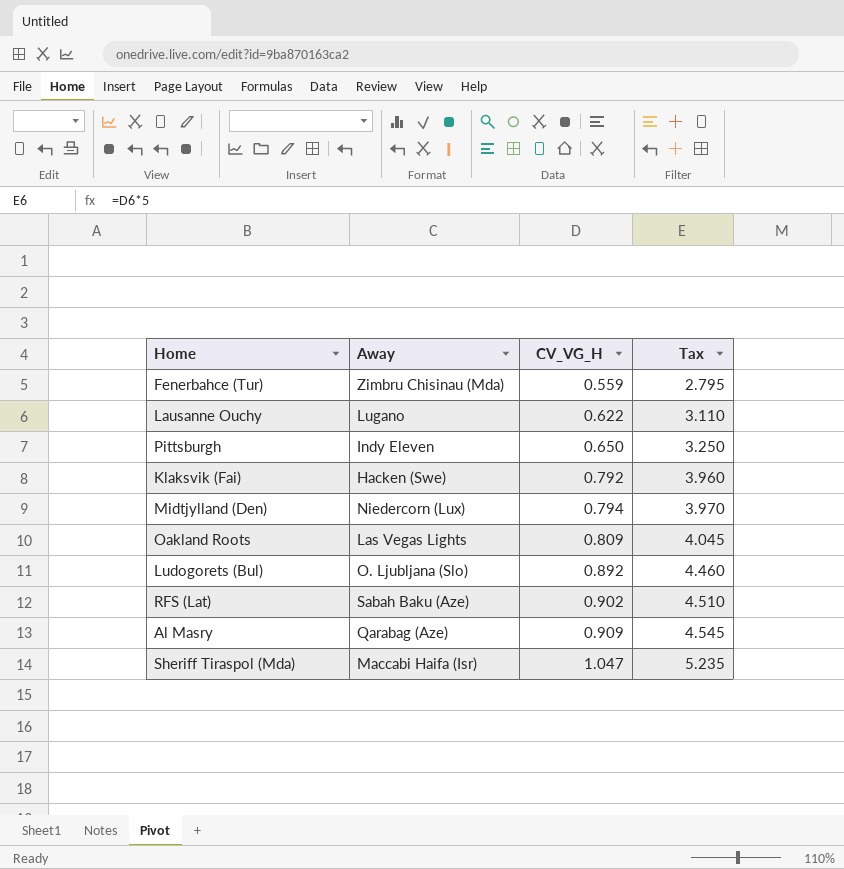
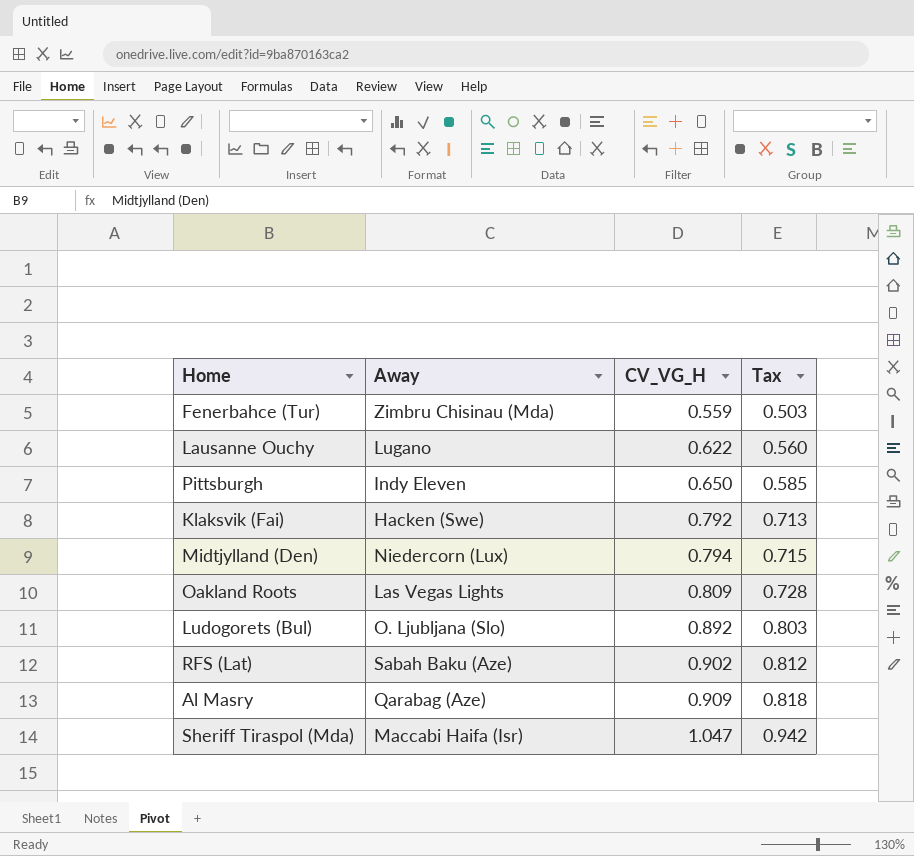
column Tax | formula: [CV_VG_H] * 5 -> [CV_VG_H] * 0.9

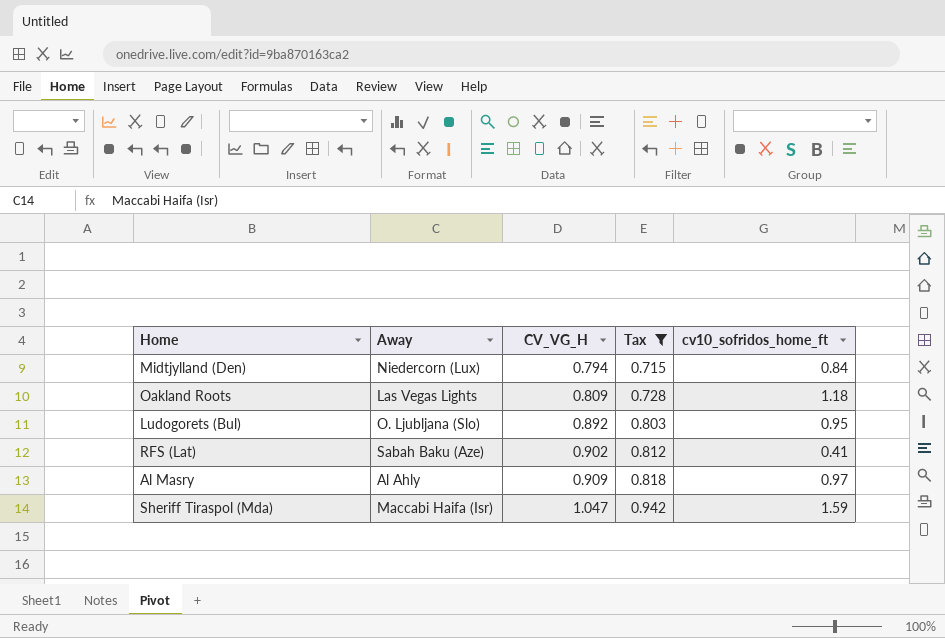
filter: none -> Tax >= 0.715
column cv10_sofridos_home_ft | position: none -> 5
Al Masry | Away: Qarabag (Aze) -> Al Ahly

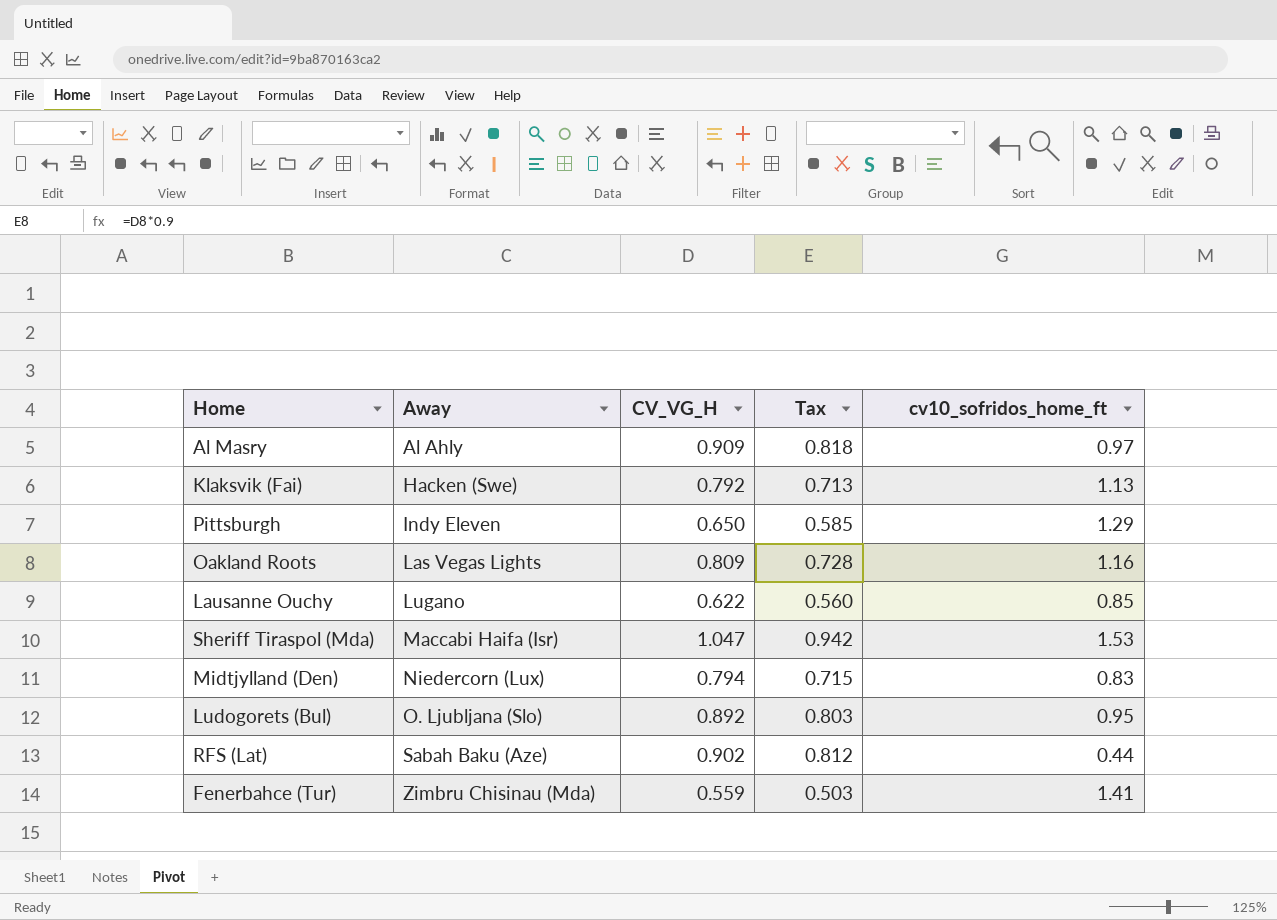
filter: Tax >= 0.715 -> none
row order: CV_VG_H ascending -> Away ascending
Oakland Roots | cv10_sofridos_home_ft: 1.18 -> 1.16
Sheriff Tiraspol (Mda) | cv10_sofridos_home_ft: 1.59 -> 1.53
Midtjylland (Den) | cv10_sofridos_home_ft: 0.84 -> 0.83
RFS (Lat) | cv10_sofridos_home_ft: 0.41 -> 0.44

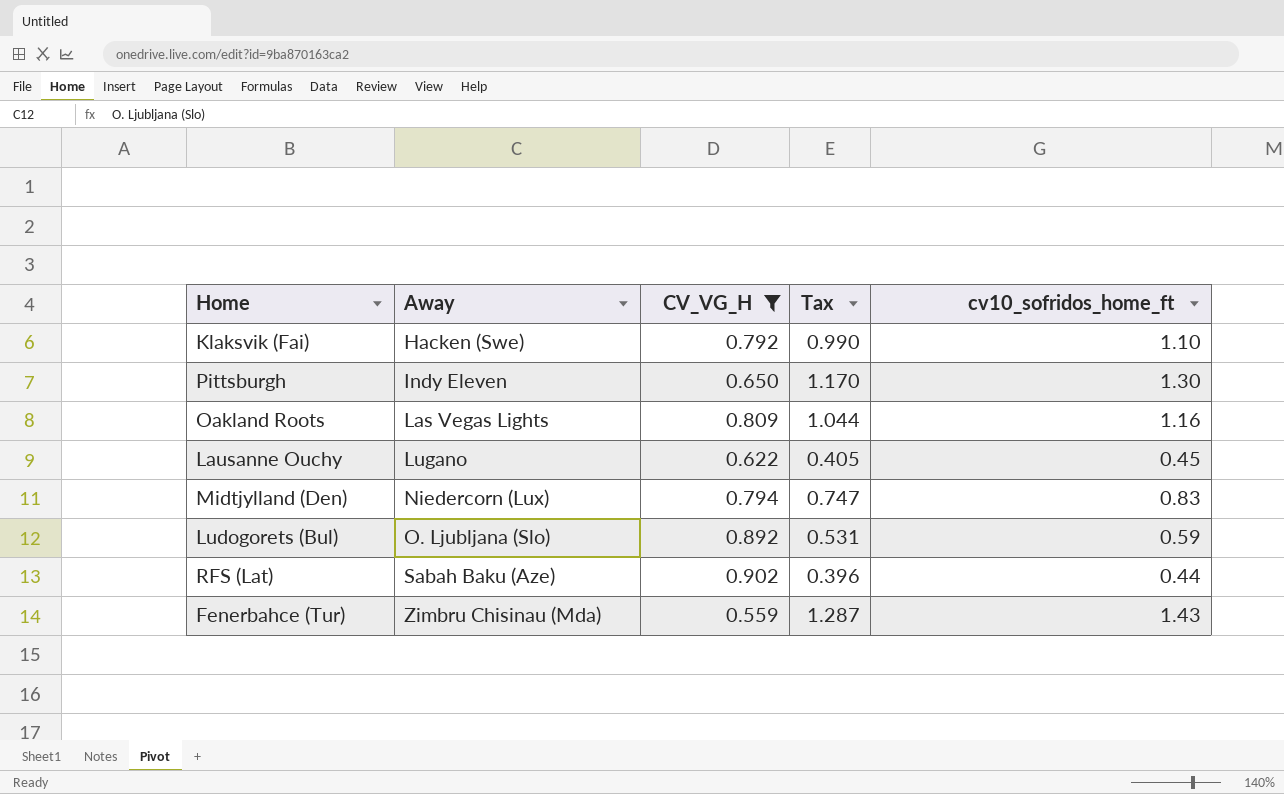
filter: none -> CV_VG_H <= 0.902
column Tax | formula: [CV_VG_H] * 0.9 -> [cv10_sofridos_home_ft] * 0.9
Klaksvik (Fai) | cv10_sofridos_home_ft: 1.13 -> 1.10
Pittsburgh | cv10_sofridos_home_ft: 1.29 -> 1.30
Lausanne Ouchy | cv10_sofridos_home_ft: 0.85 -> 0.45
Ludogorets (Bul) | cv10_sofridos_home_ft: 0.95 -> 0.59
Fenerbahce (Tur) | cv10_sofridos_home_ft: 1.41 -> 1.43

